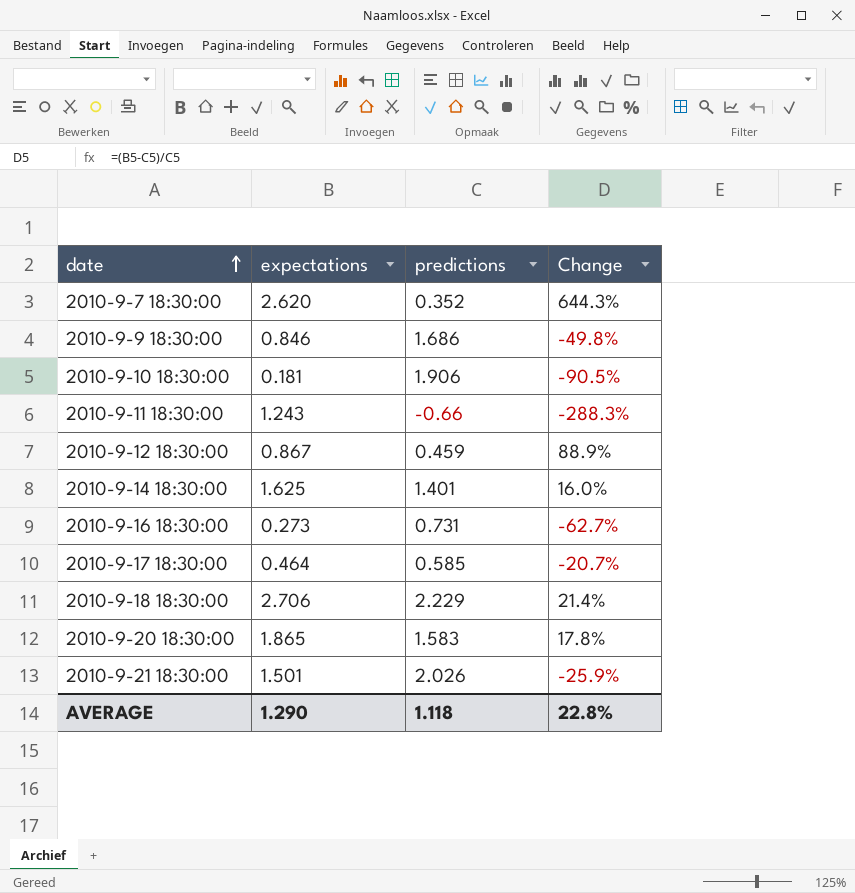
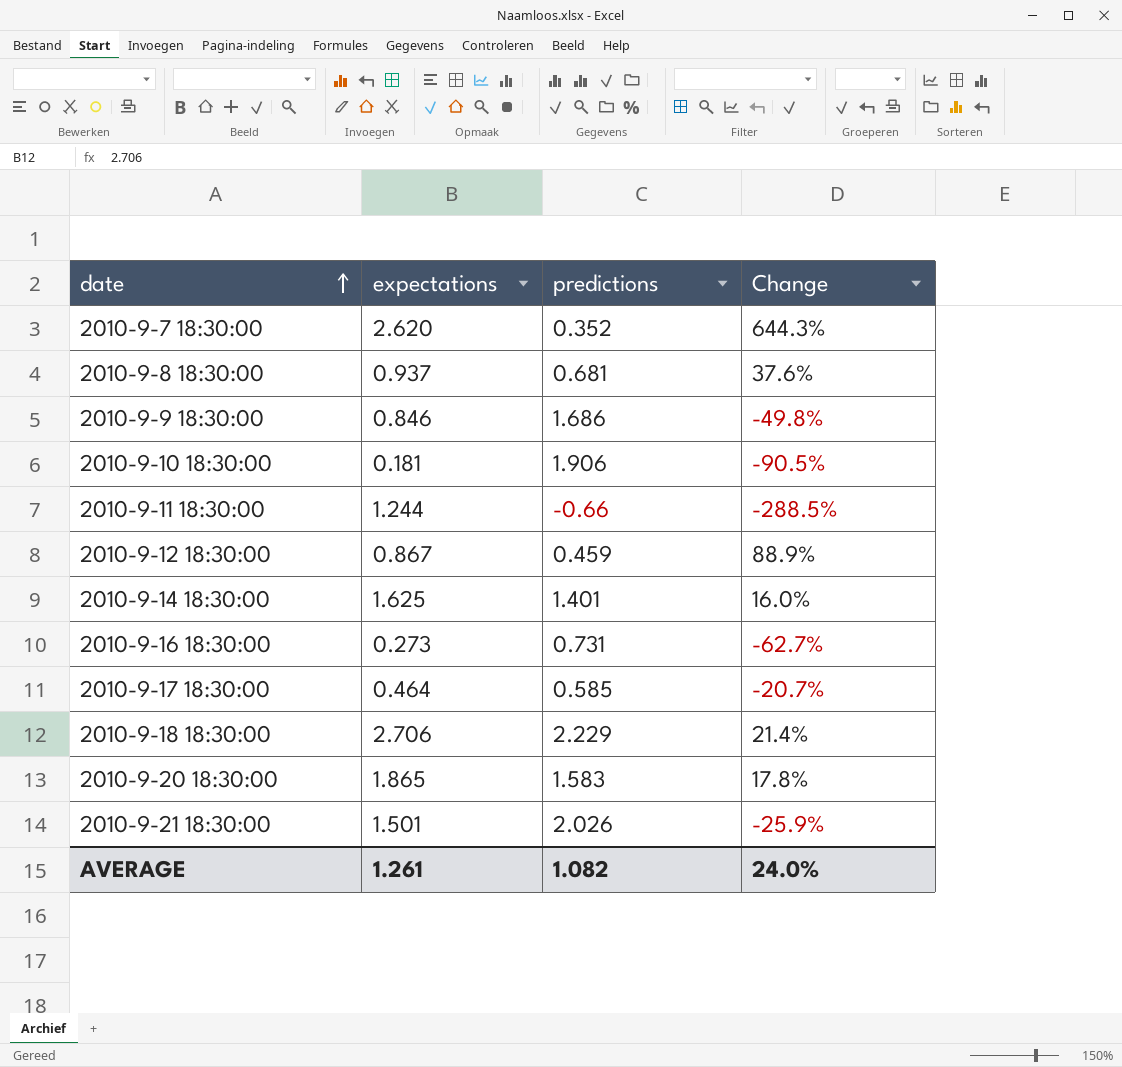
row 2010-9-8 18:30:00: none -> 0.937 | 0.681 | 37.6%
2010-9-11 18:30:00 | expectations: 1.243 -> 1.244
2010-9-11 18:30:00 | Change: -288.3% -> -288.5%
AVERAGE | expectations: 1.290 -> 1.261
AVERAGE | predictions: 1.118 -> 1.082
AVERAGE | Change: 22.8% -> 24.0%

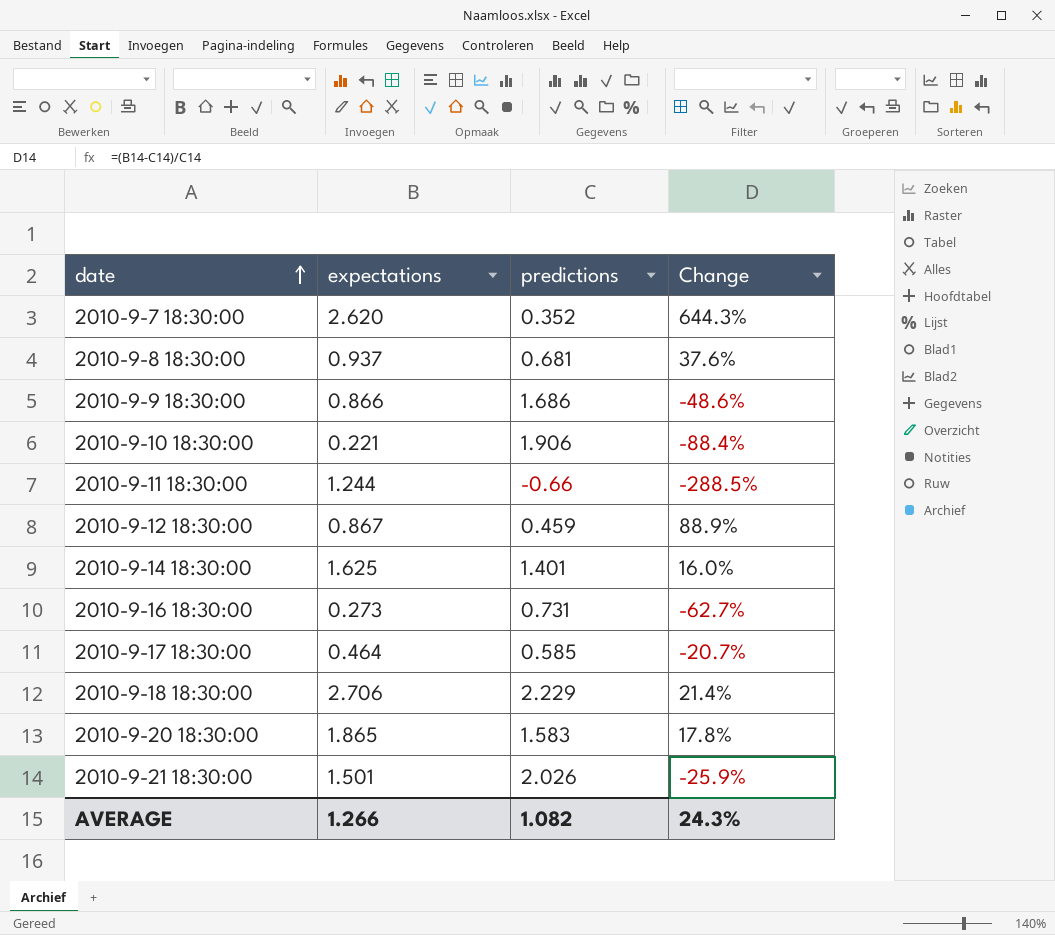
2010-9-9 18:30:00 | expectations: 0.846 -> 0.866
2010-9-9 18:30:00 | Change: -49.8% -> -48.6%
2010-9-10 18:30:00 | expectations: 0.181 -> 0.221
2010-9-10 18:30:00 | Change: -90.5% -> -88.4%
AVERAGE | expectations: 1.261 -> 1.266
AVERAGE | Change: 24.0% -> 24.3%

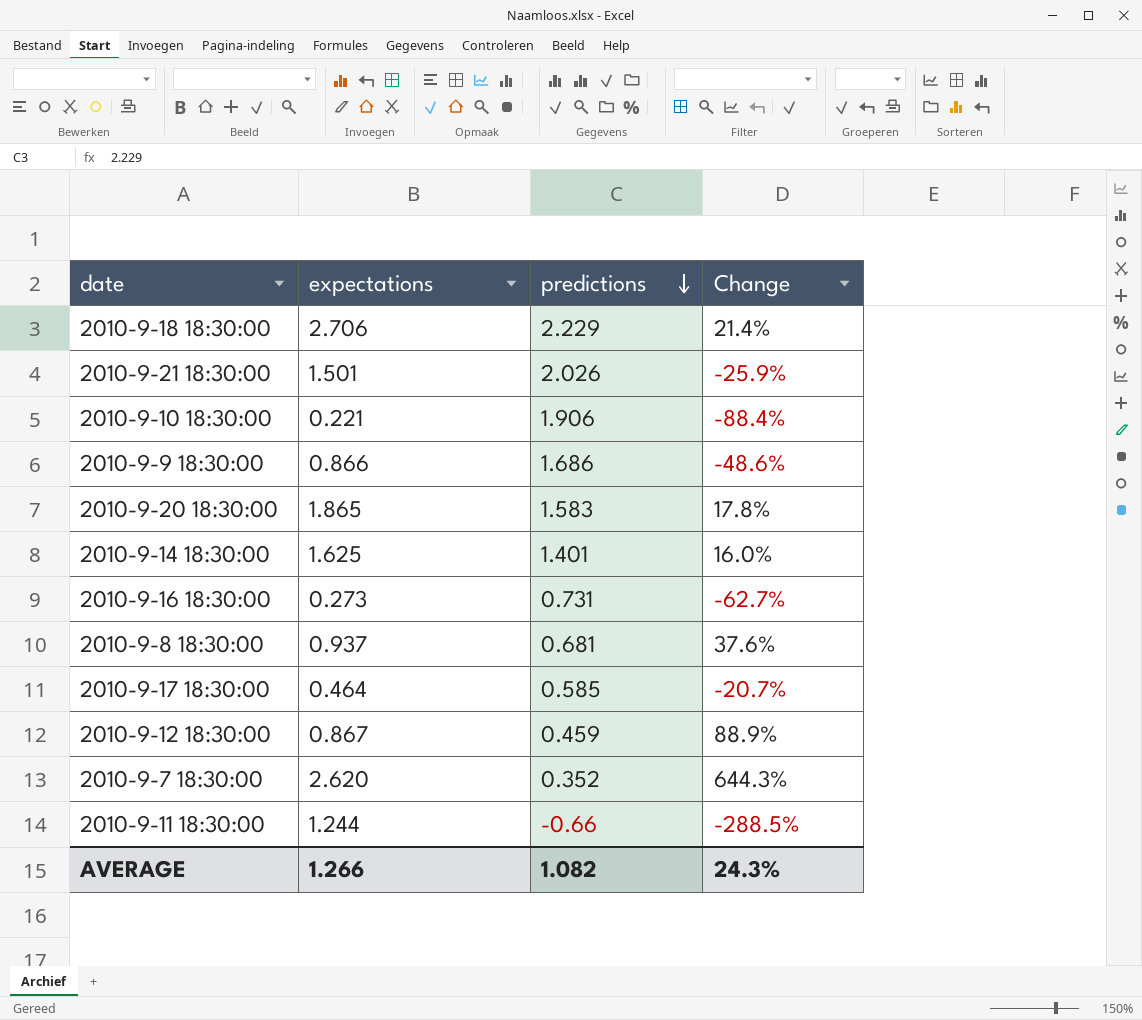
row order: date ascending -> predictions descending

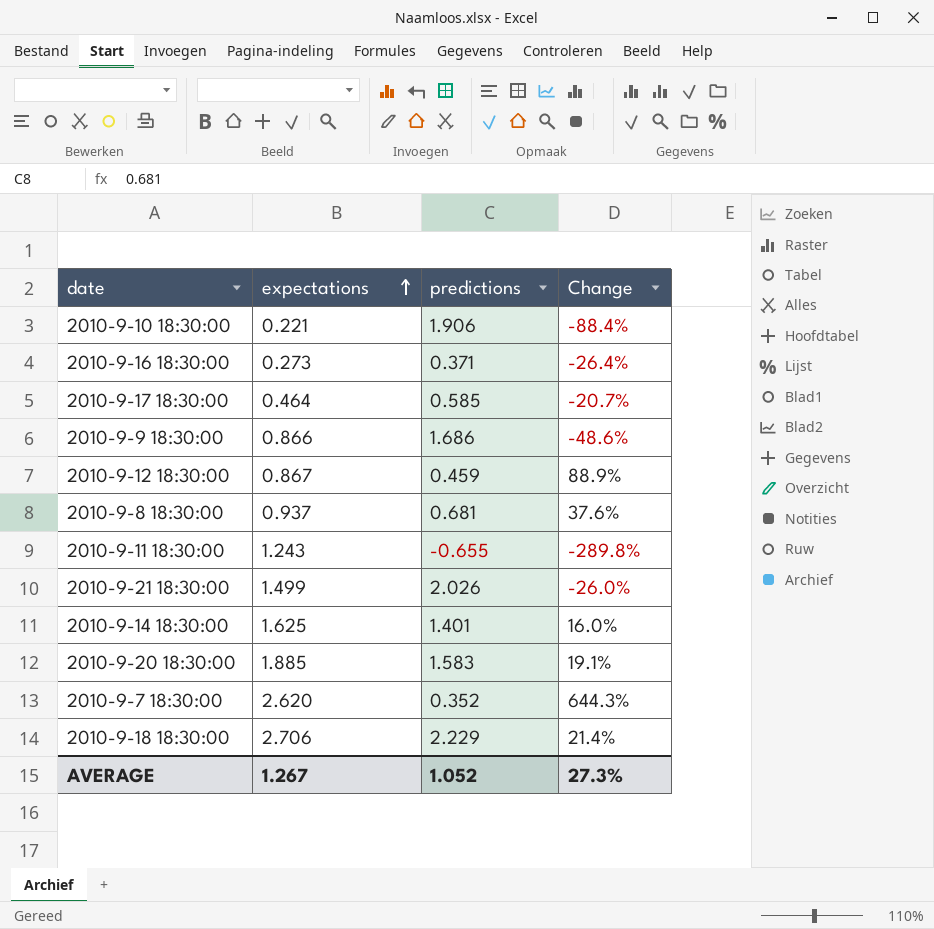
row order: predictions descending -> expectations ascending
2010-9-16 18:30:00 | predictions: 0.731 -> 0.371
2010-9-16 18:30:00 | Change: -62.7% -> -26.4%
2010-9-11 18:30:00 | expectations: 1.244 -> 1.243
2010-9-11 18:30:00 | predictions: -0.66 -> -0.655
2010-9-11 18:30:00 | Change: -288.5% -> -289.8%
2010-9-21 18:30:00 | expectations: 1.501 -> 1.499
2010-9-21 18:30:00 | Change: -25.9% -> -26.0%
2010-9-20 18:30:00 | expectations: 1.865 -> 1.885
2010-9-20 18:30:00 | Change: 17.8% -> 19.1%
AVERAGE | expectations: 1.266 -> 1.267
AVERAGE | predictions: 1.082 -> 1.052
AVERAGE | Change: 24.3% -> 27.3%

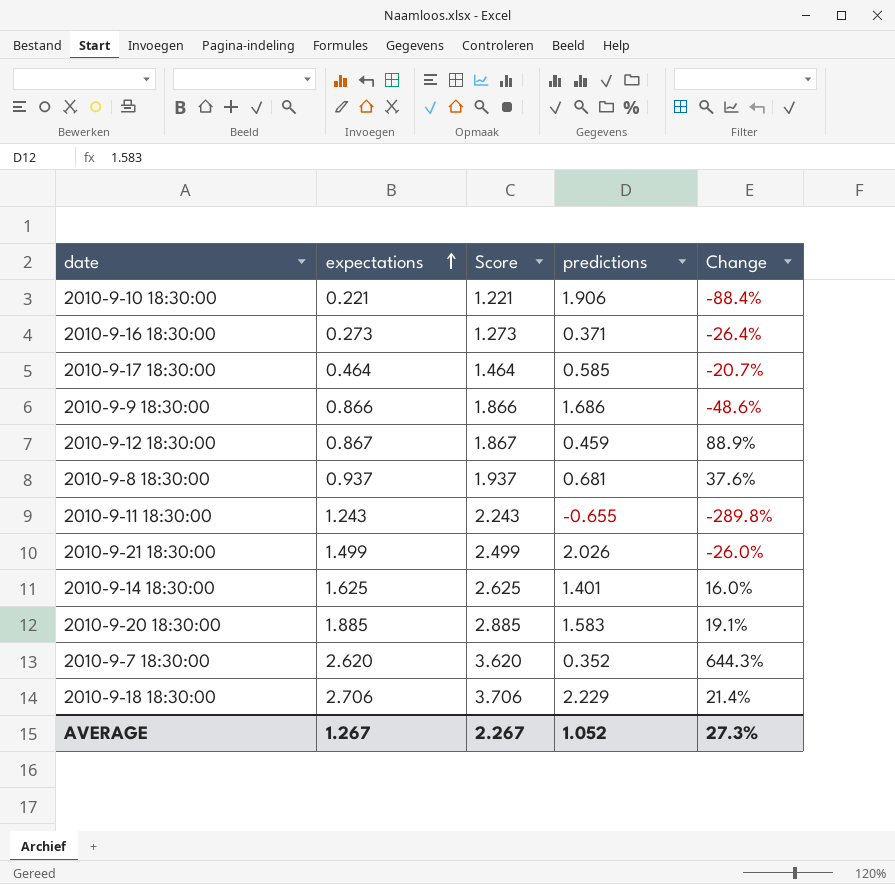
column Score | formula: none -> [expectations] + 1

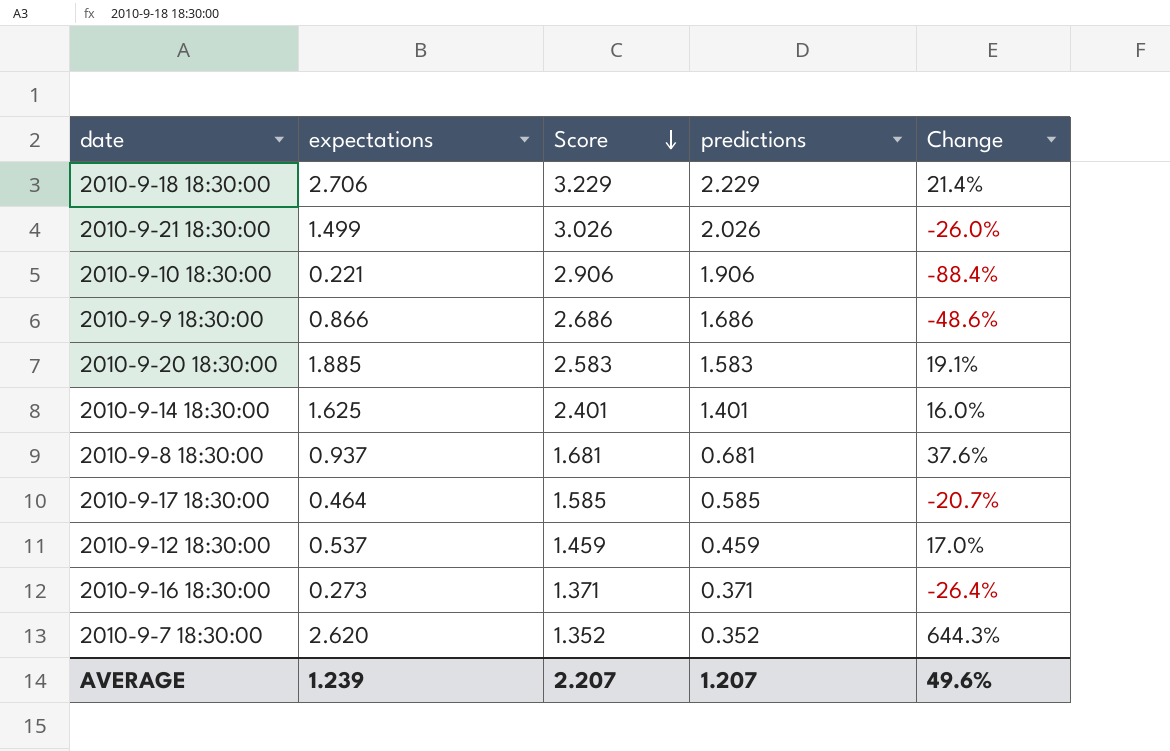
row order: expectations ascending -> Score descending
column Score | formula: [expectations] + 1 -> [predictions] + 1
row 2010-9-11 18:30:00: 1.243 | 2.243 | -0.655 | -289.8% -> none
2010-9-12 18:30:00 | expectations: 0.867 -> 0.537
2010-9-12 18:30:00 | Change: 88.9% -> 17.0%
AVERAGE | expectations: 1.267 -> 1.239
AVERAGE | Score: 2.267 -> 2.207
AVERAGE | predictions: 1.052 -> 1.207
AVERAGE | Change: 27.3% -> 49.6%

